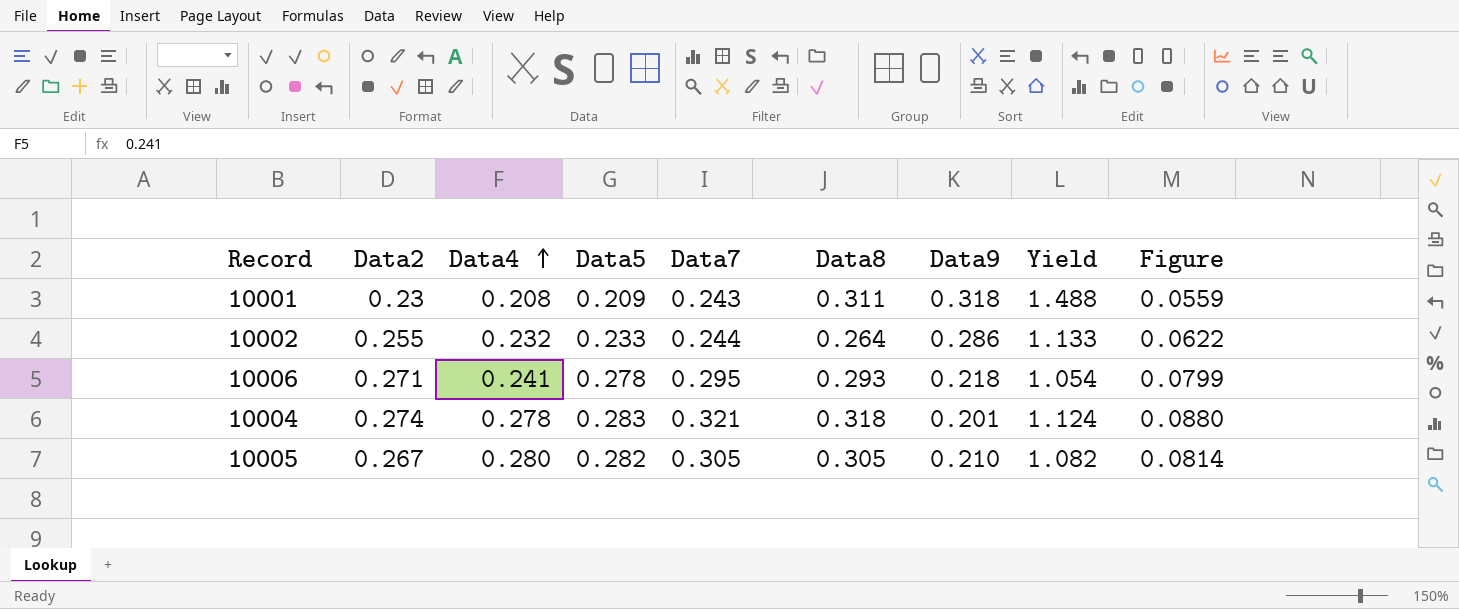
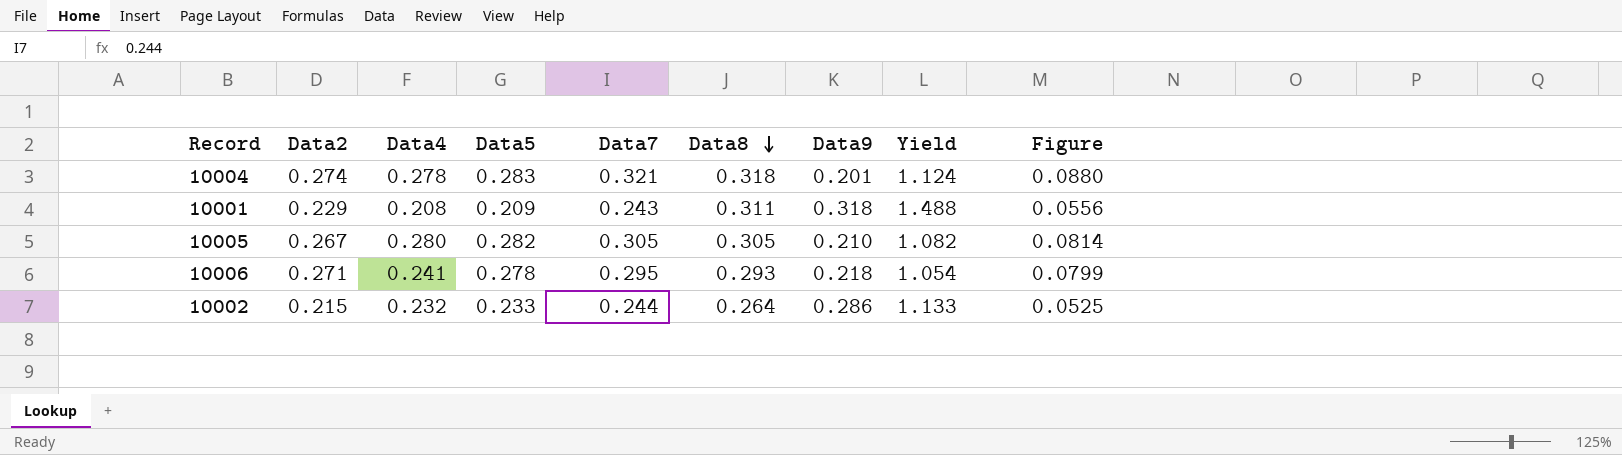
row order: Data4 ascending -> Data8 descending
10001 | Data2: 0.23 -> 0.229
10001 | Figure: 0.0559 -> 0.0556
10002 | Data2: 0.255 -> 0.215
10002 | Figure: 0.0622 -> 0.0525

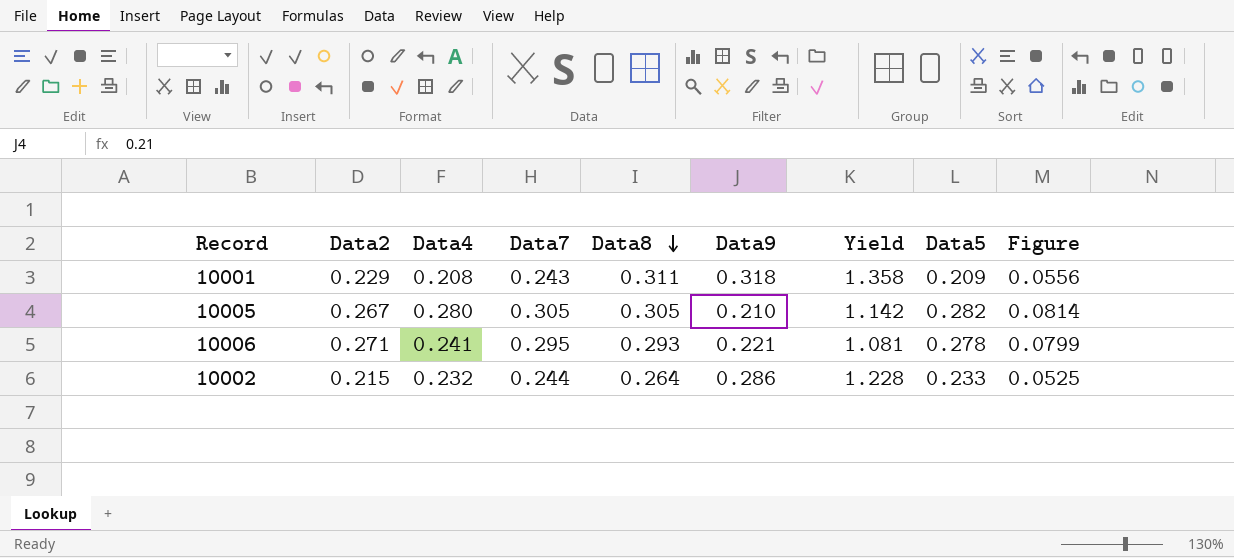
column Yield | formula: [Data8] / [Data5] -> [Data8] / [Data2]
column Data5 | position: 4 -> 8
row 10004: 0.274 | 0.278 | 0.283 | 0.321 | 0.318 | 0.201 | 1.124 | 0.0880 -> none
10006 | Data9: 0.218 -> 0.221

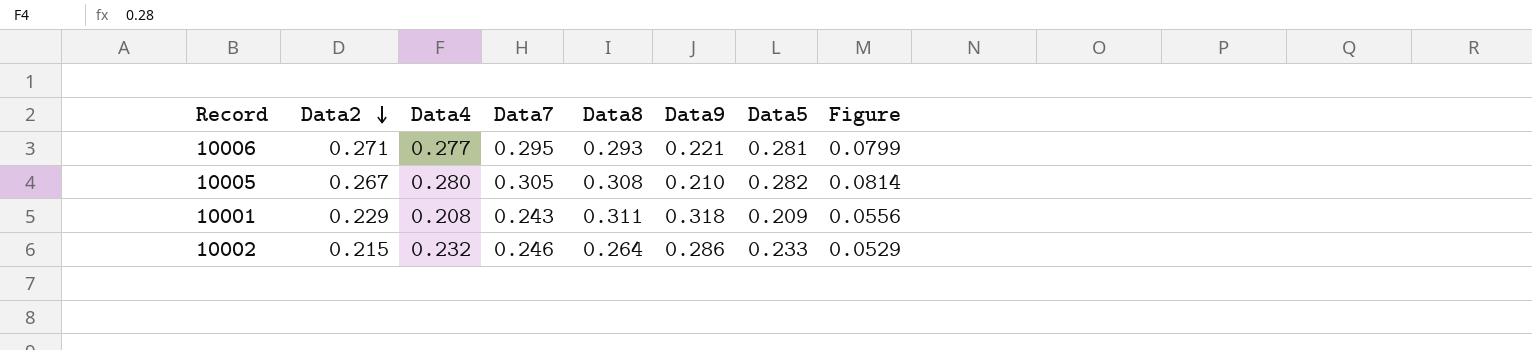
row order: Data8 descending -> Data2 descending
column Yield | formula: [Data8] / [Data2] -> none
10006 | Data4: 0.241 -> 0.277
10006 | Data5: 0.278 -> 0.281
10005 | Data8: 0.305 -> 0.308
10002 | Data7: 0.244 -> 0.246
10002 | Figure: 0.0525 -> 0.0529

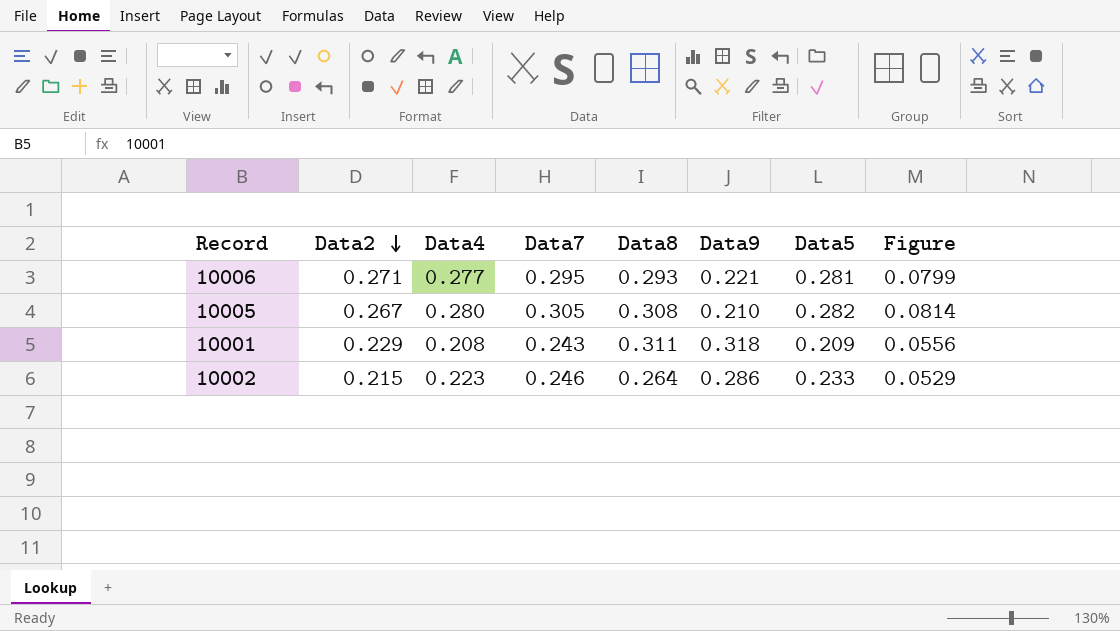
10002 | Data4: 0.232 -> 0.223

